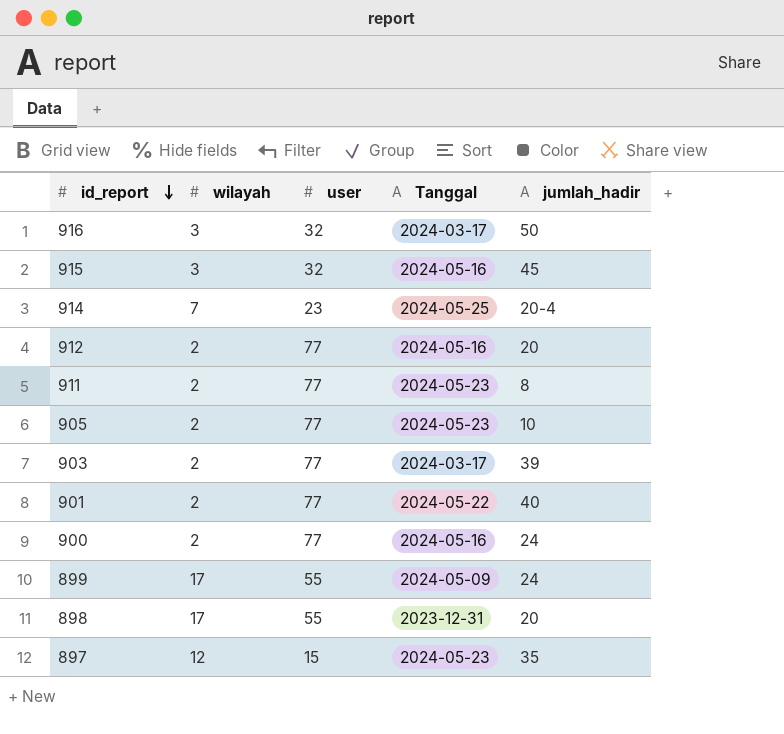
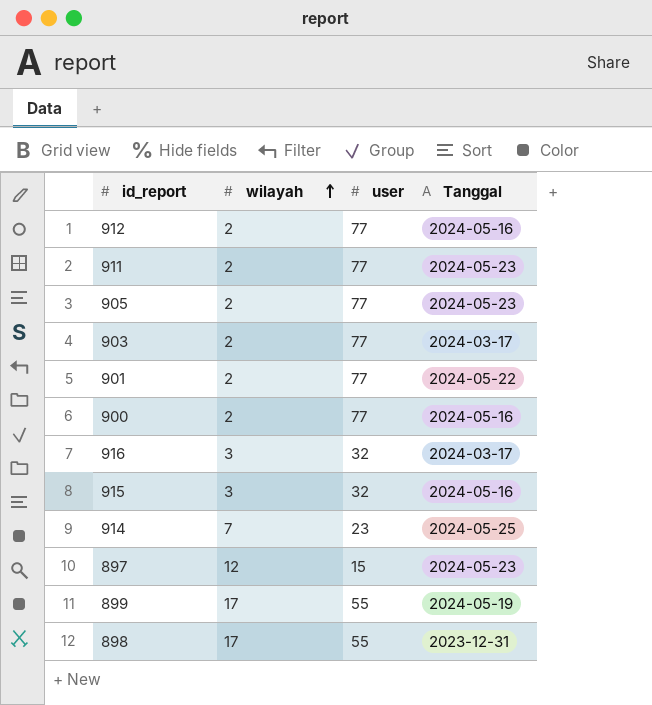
row order: id_report descending -> wilayah ascending
column jumlah_hadir | position: 5 -> none
899 | Tanggal: 2024-05-09 -> 2024-05-19

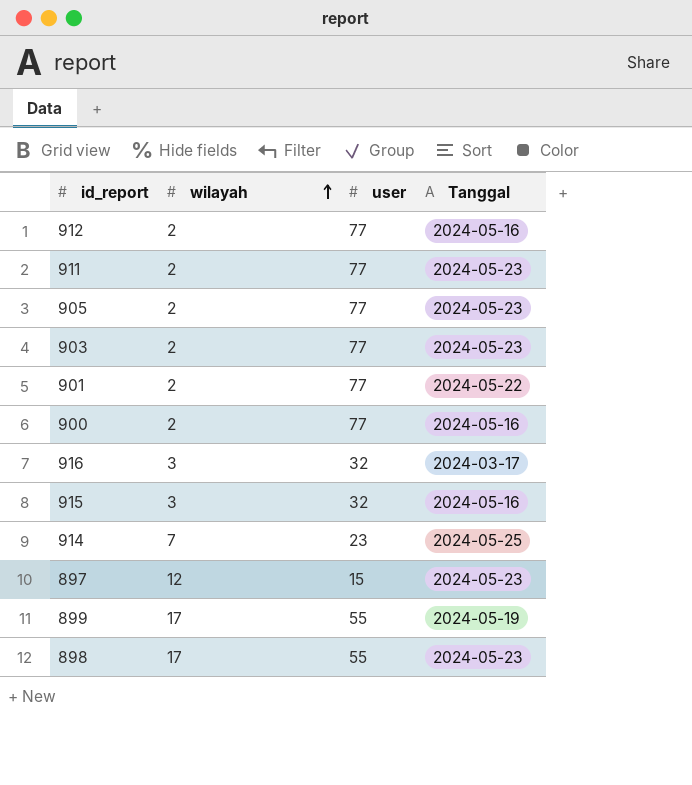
903 | Tanggal: 2024-03-17 -> 2024-05-23
898 | Tanggal: 2023-12-31 -> 2024-05-23

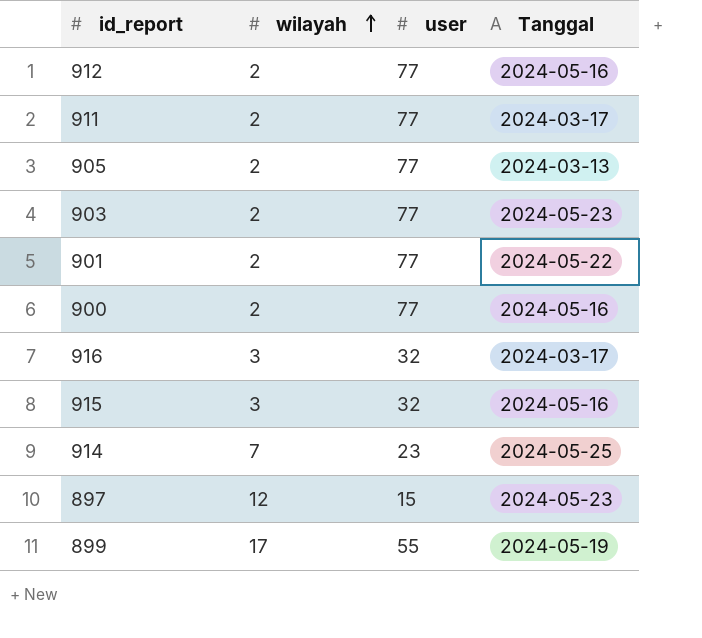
row 898: 17 | 55 | 2024-05-23 -> none
911 | Tanggal: 2024-05-23 -> 2024-03-17
905 | Tanggal: 2024-05-23 -> 2024-03-13

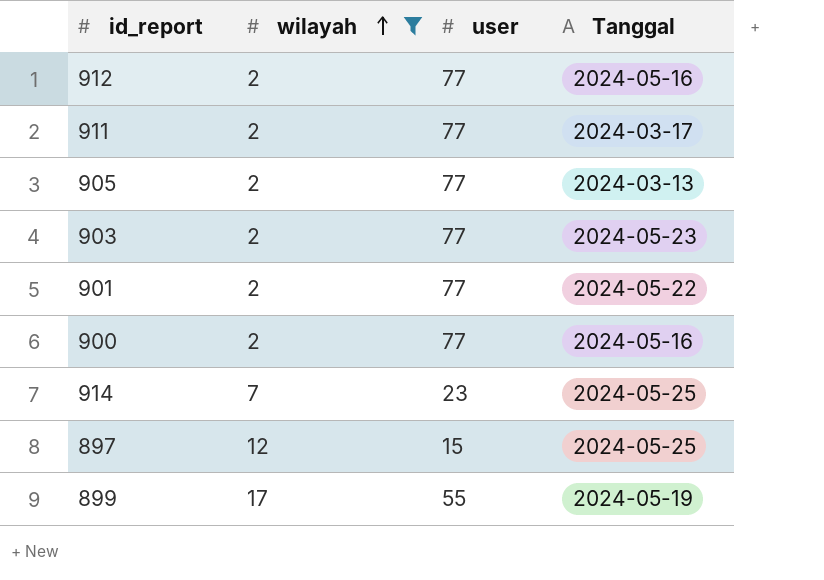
filter: none -> wilayah != 3
897 | Tanggal: 2024-05-23 -> 2024-05-25

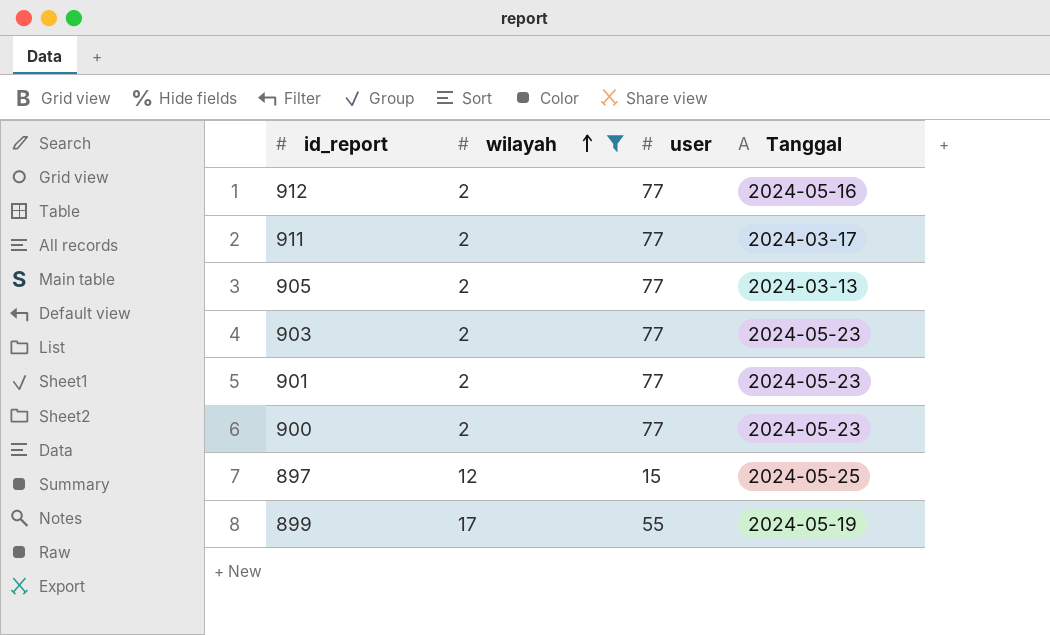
row 914: 7 | 23 | 2024-05-25 -> none
901 | Tanggal: 2024-05-22 -> 2024-05-23
900 | Tanggal: 2024-05-16 -> 2024-05-23

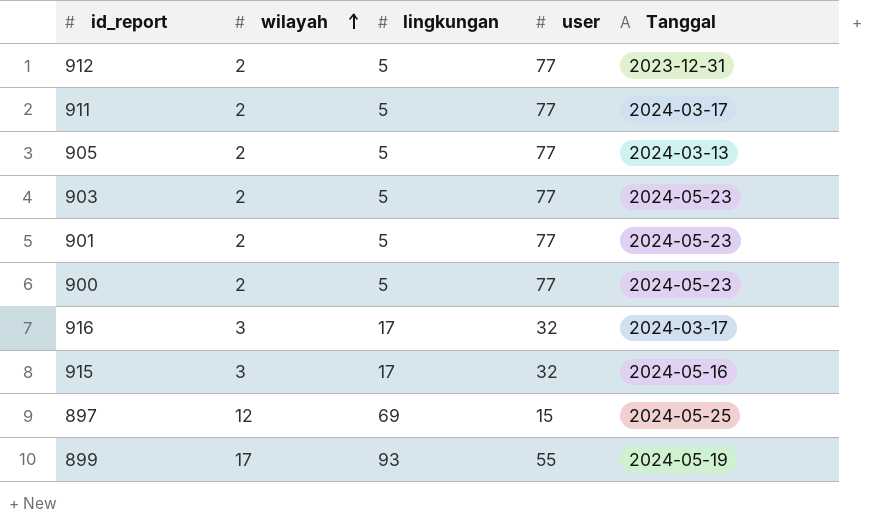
filter: wilayah != 3 -> none
column lingkungan | position: none -> 3
912 | Tanggal: 2024-05-16 -> 2023-12-31

